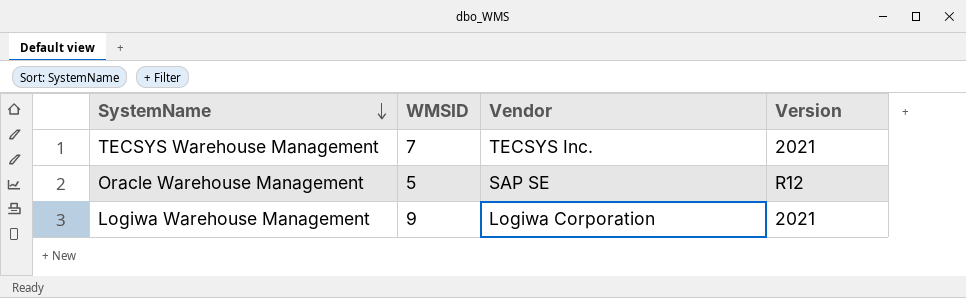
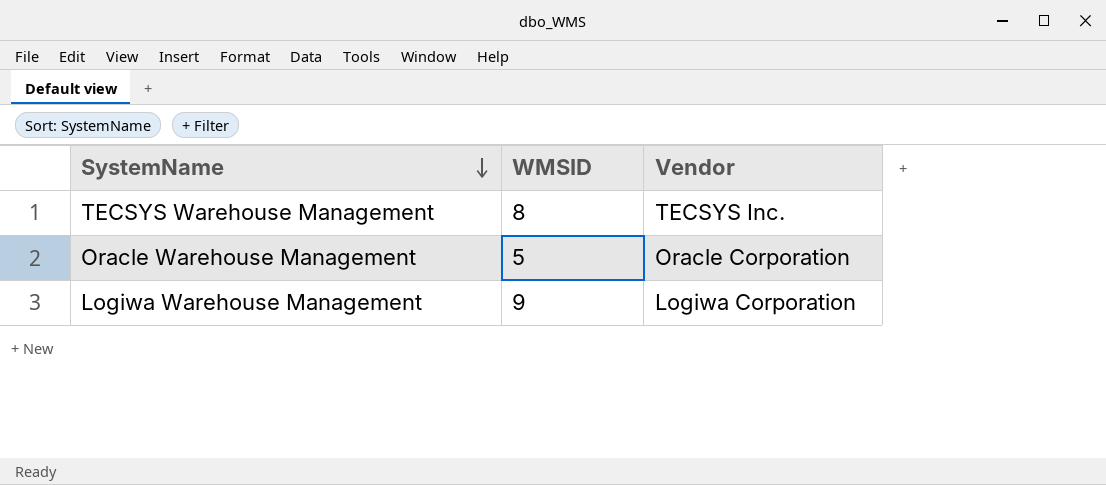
column Version | position: 4 -> none
TECSYS Warehouse Management | WMSID: 7 -> 8
Oracle Warehouse Management | Vendor: SAP SE -> Oracle Corporation

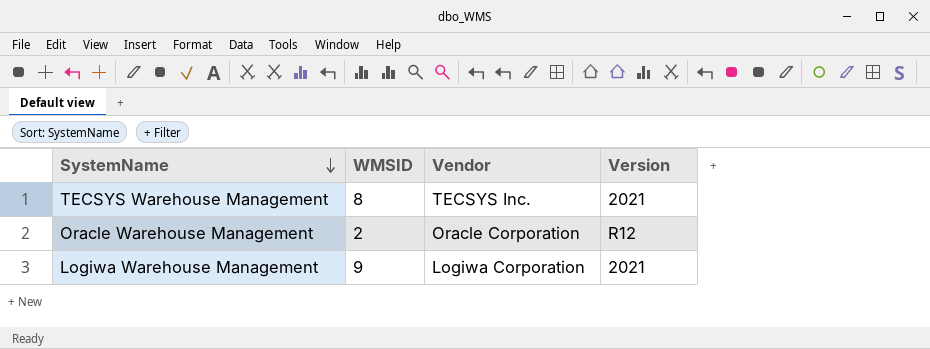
column Version | position: none -> 4
Oracle Warehouse Management | WMSID: 5 -> 2

